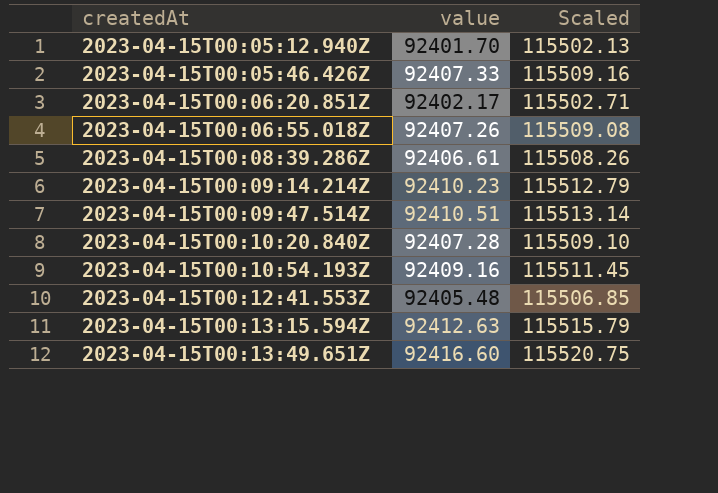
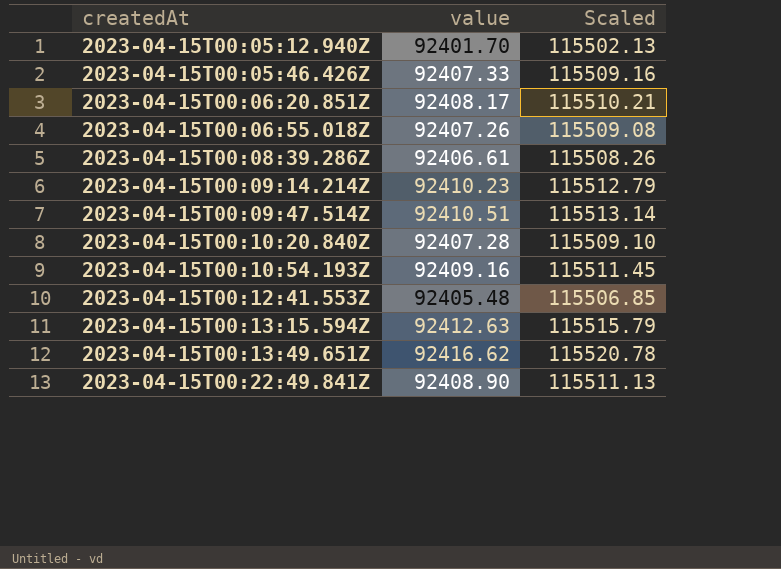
2023-04-15T00:06:20.851Z | value: 92402.17 -> 92408.17
2023-04-15T00:06:20.851Z | Scaled: 115502.71 -> 115510.21
2023-04-15T00:13:49.651Z | value: 92416.60 -> 92416.62
2023-04-15T00:13:49.651Z | Scaled: 115520.75 -> 115520.78
row 2023-04-15T00:22:49.841Z: none -> 92408.90 | 115511.13

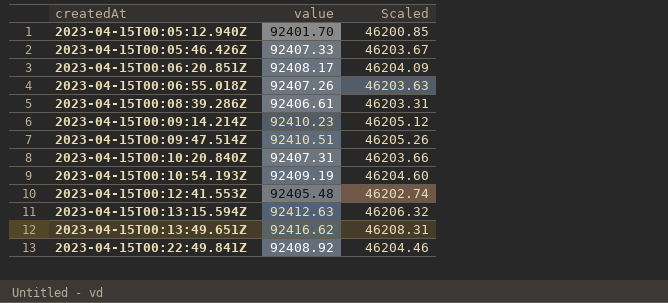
column Scaled | formula: [value] * 1.25 -> [value] * 0.5
2023-04-15T00:10:20.840Z | value: 92407.28 -> 92407.31
2023-04-15T00:10:54.193Z | value: 92409.16 -> 92409.19
2023-04-15T00:22:49.841Z | value: 92408.90 -> 92408.92

